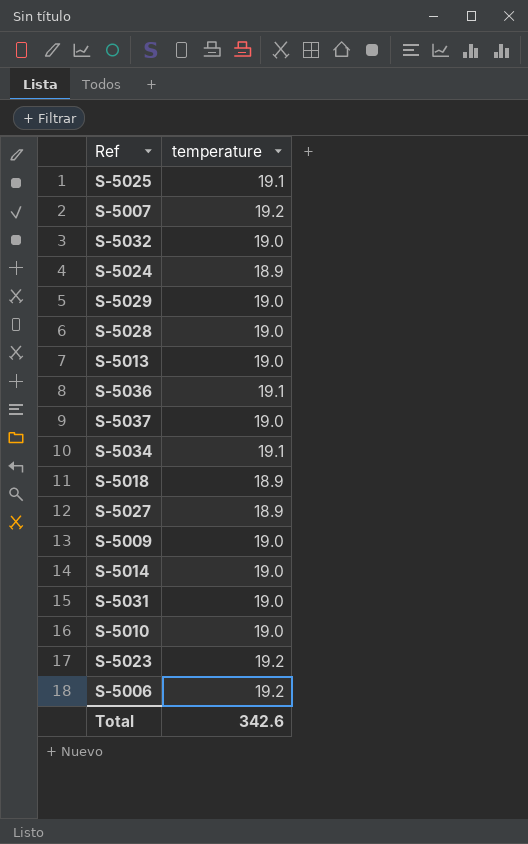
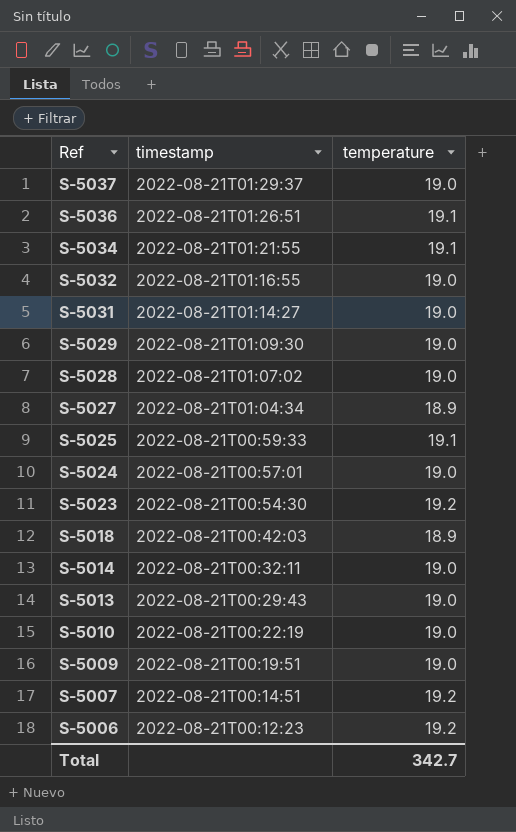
row order: none -> Ref descending
column timestamp | position: none -> 2
S-5024 | temperature: 18.9 -> 19.0
Total | temperature: 342.6 -> 342.7

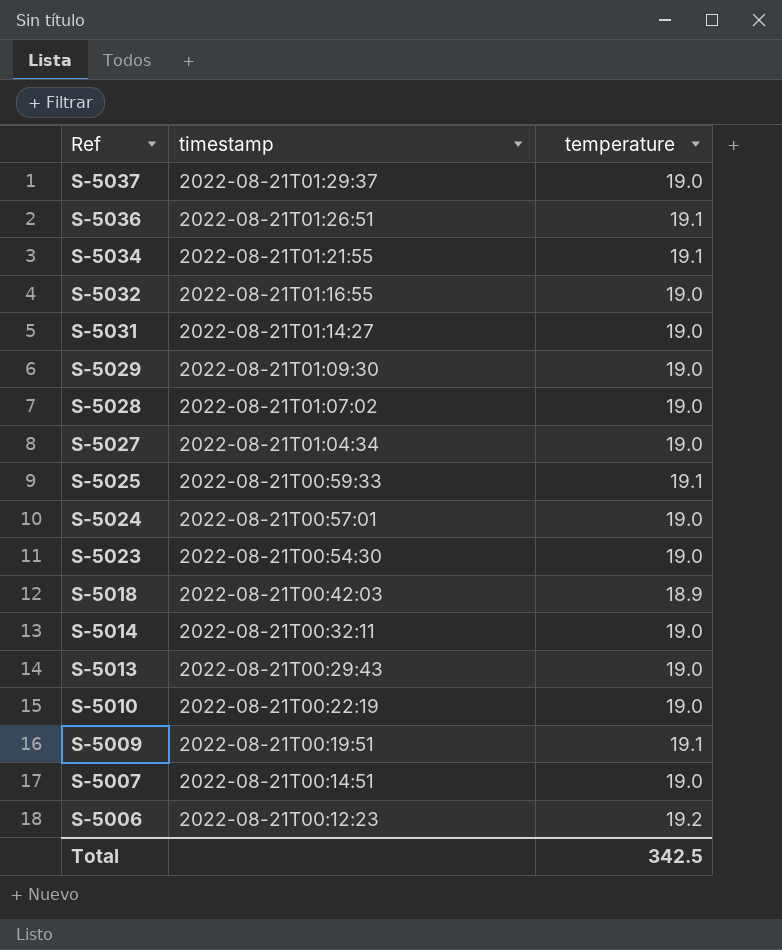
S-5027 | temperature: 18.9 -> 19.0
S-5023 | temperature: 19.2 -> 19.0
S-5009 | temperature: 19.0 -> 19.1
S-5007 | temperature: 19.2 -> 19.0
Total | temperature: 342.7 -> 342.5

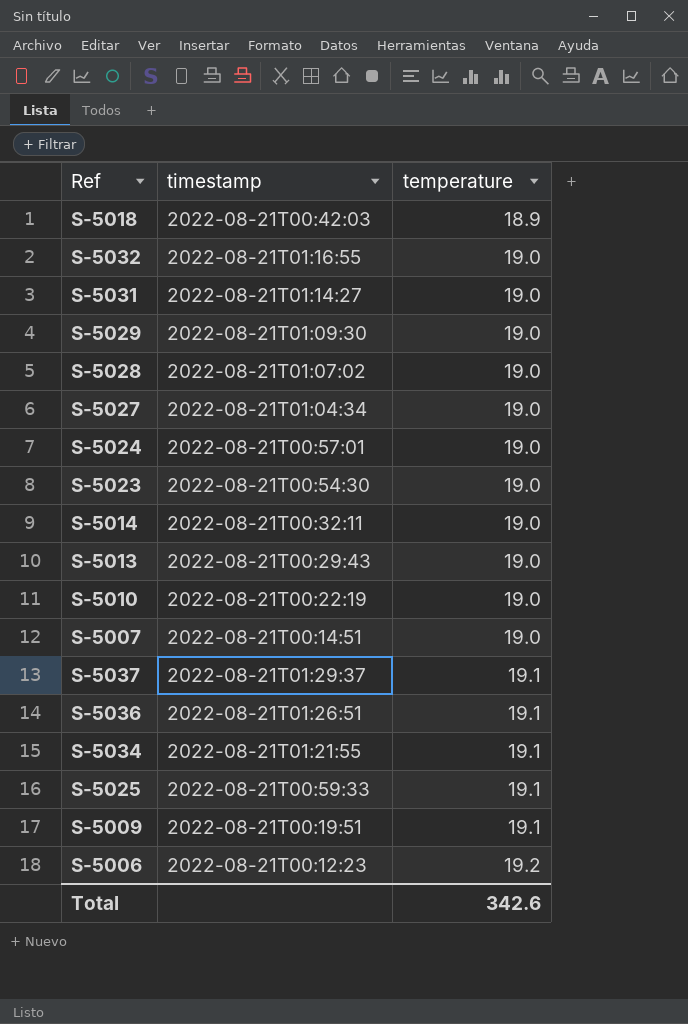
row order: Ref descending -> temperature ascending
S-5037 | temperature: 19.0 -> 19.1
Total | temperature: 342.5 -> 342.6

